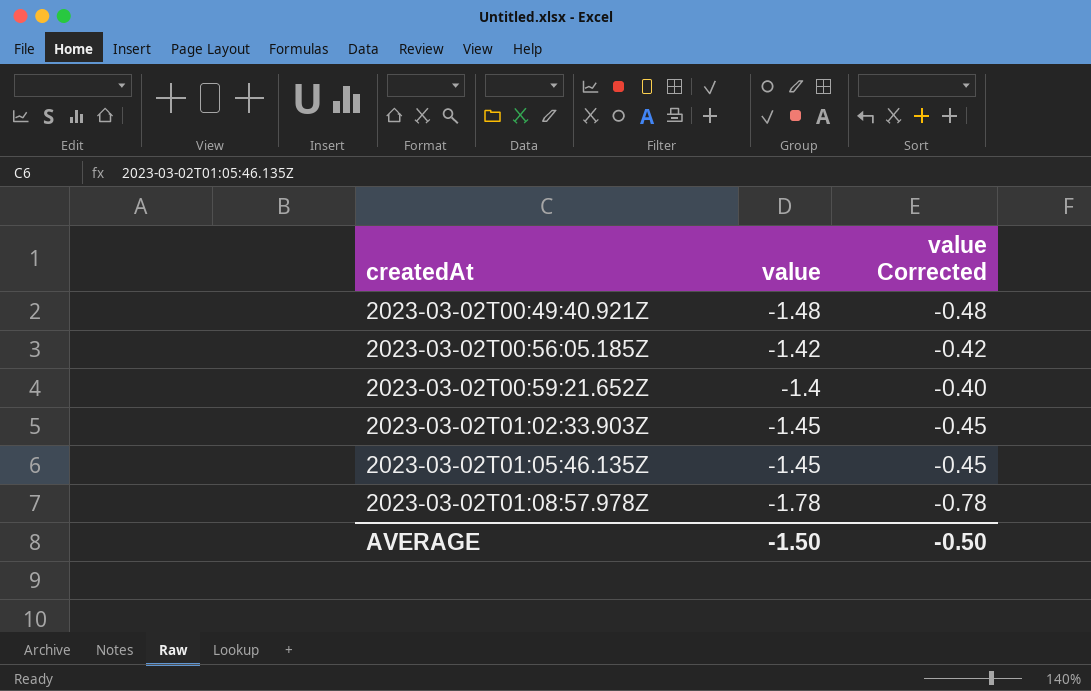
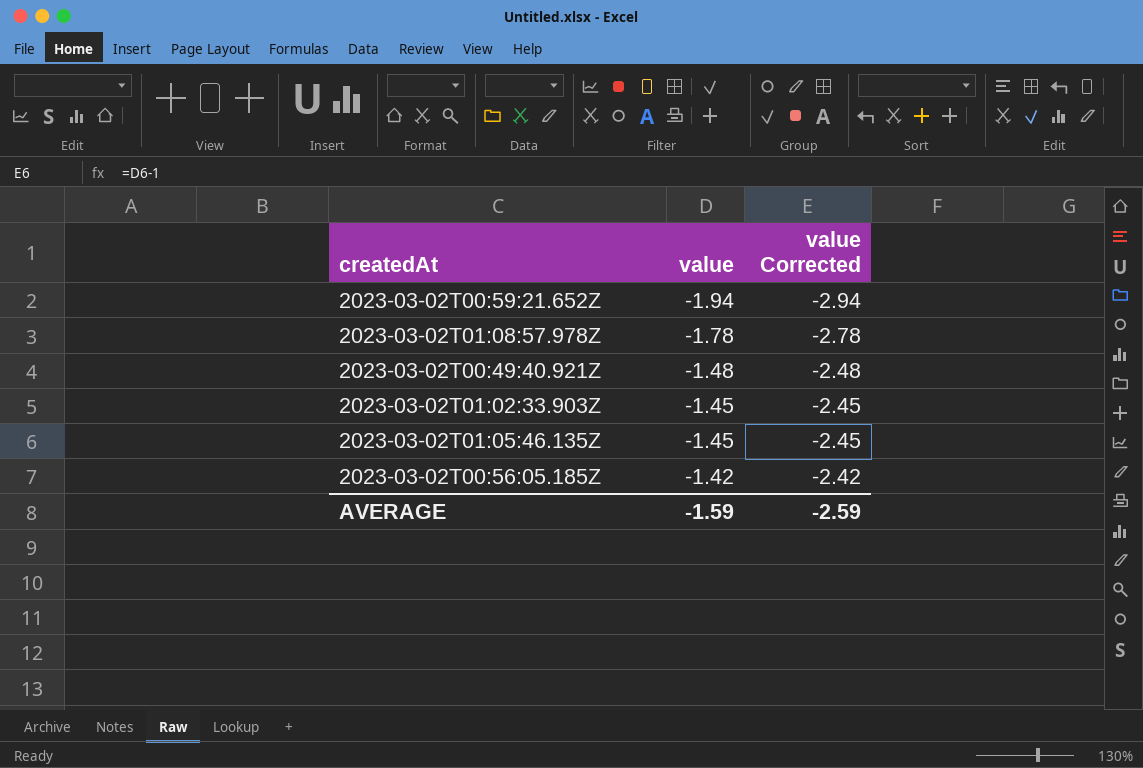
row order: createdAt ascending -> value ascending
column value Corrected | formula: [value] + 1 -> [value] - 1
2023-03-02T00:59:21.652Z | value: -1.4 -> -1.94
AVERAGE | value: -1.50 -> -1.59
AVERAGE | value Corrected: -0.50 -> -2.59

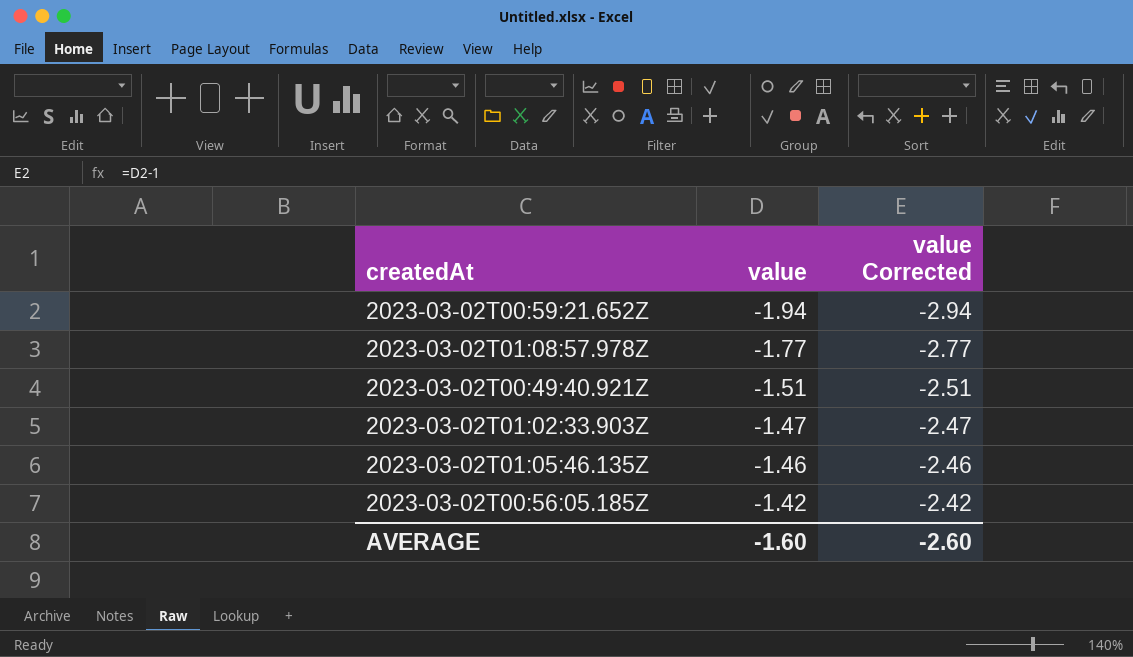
2023-03-02T01:08:57.978Z | value: -1.78 -> -1.77
2023-03-02T01:08:57.978Z | value Corrected: -2.78 -> -2.77
2023-03-02T00:49:40.921Z | value: -1.48 -> -1.51
2023-03-02T00:49:40.921Z | value Corrected: -2.48 -> -2.51
2023-03-02T01:02:33.903Z | value: -1.45 -> -1.47
2023-03-02T01:02:33.903Z | value Corrected: -2.45 -> -2.47
2023-03-02T01:05:46.135Z | value: -1.45 -> -1.46
2023-03-02T01:05:46.135Z | value Corrected: -2.45 -> -2.46
AVERAGE | value: -1.59 -> -1.60
AVERAGE | value Corrected: -2.59 -> -2.60

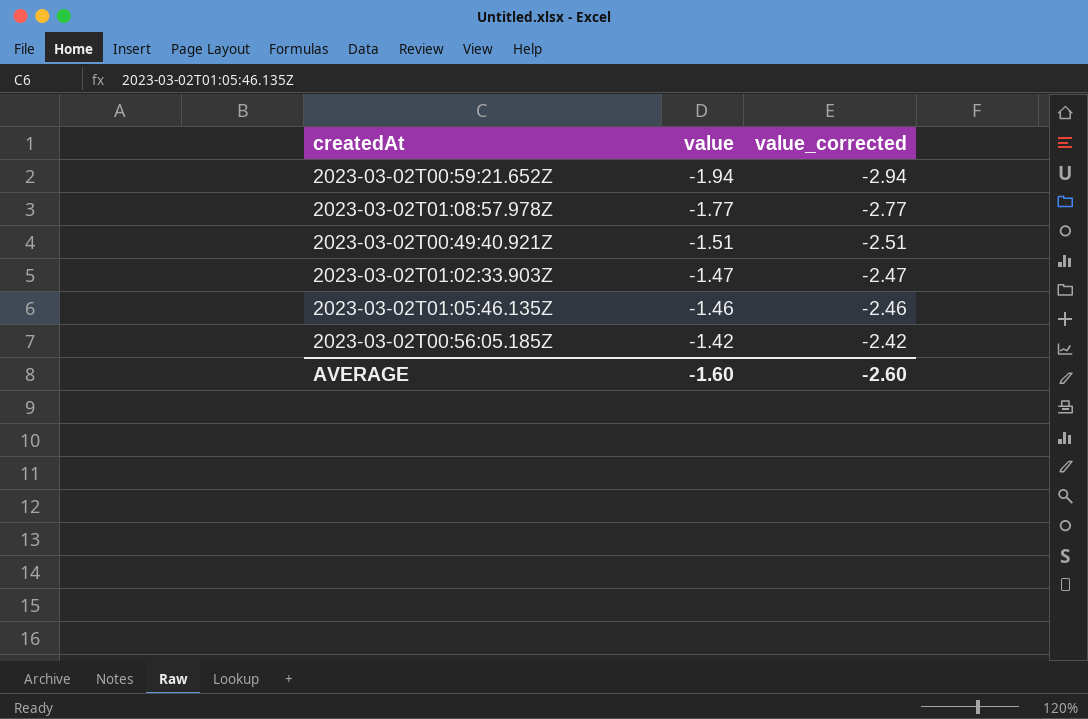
column name: value Corrected -> value_corrected

